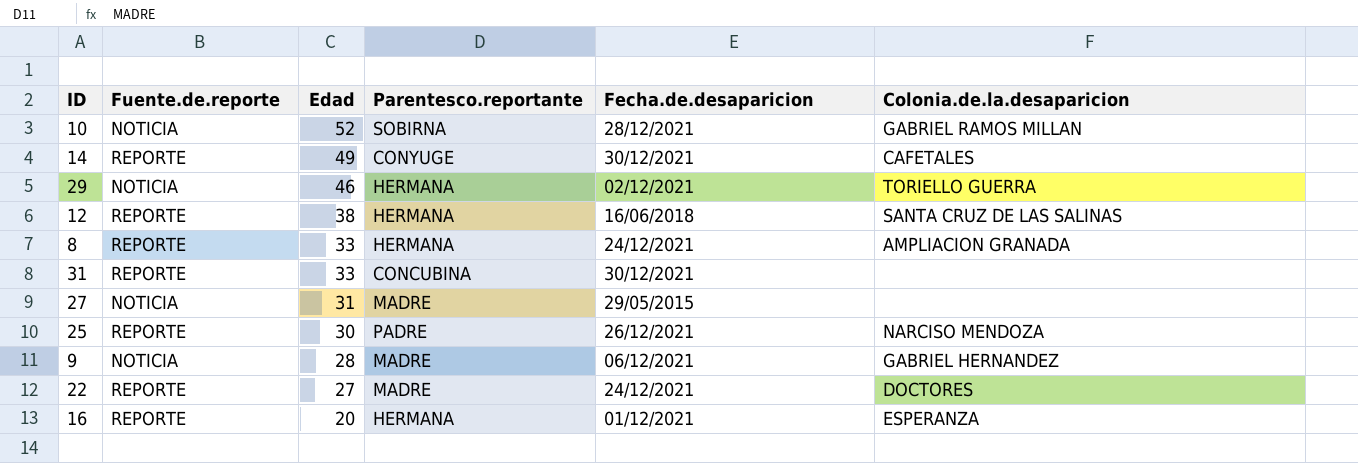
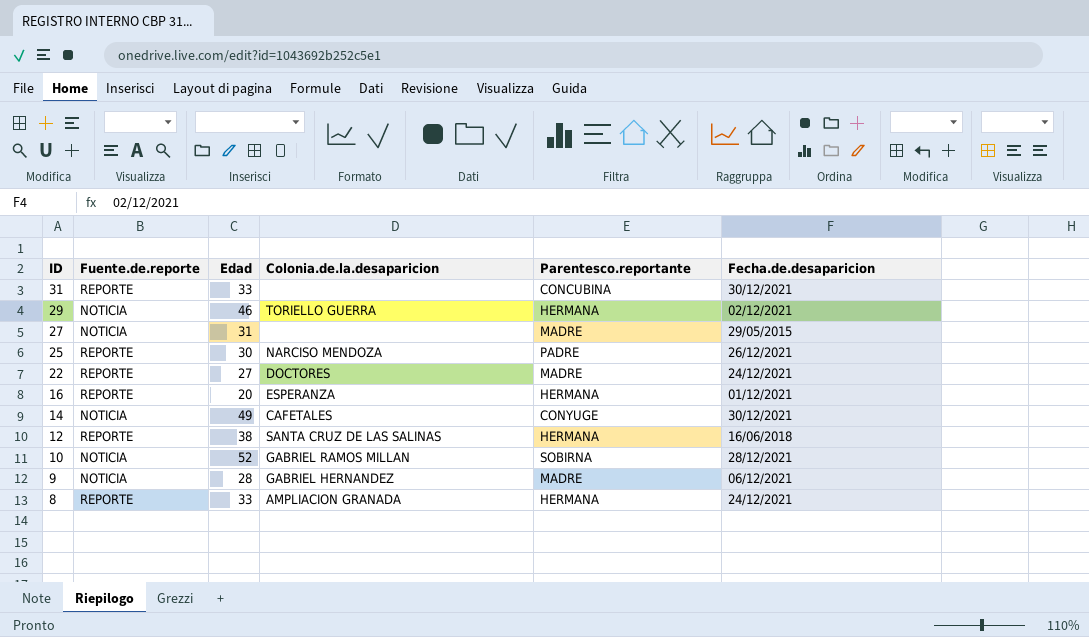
row order: Edad descending -> ID descending
column Colonia.de.la.desaparicion | position: 6 -> 4
14 | Fuente.de.reporte: REPORTE -> NOTICIA

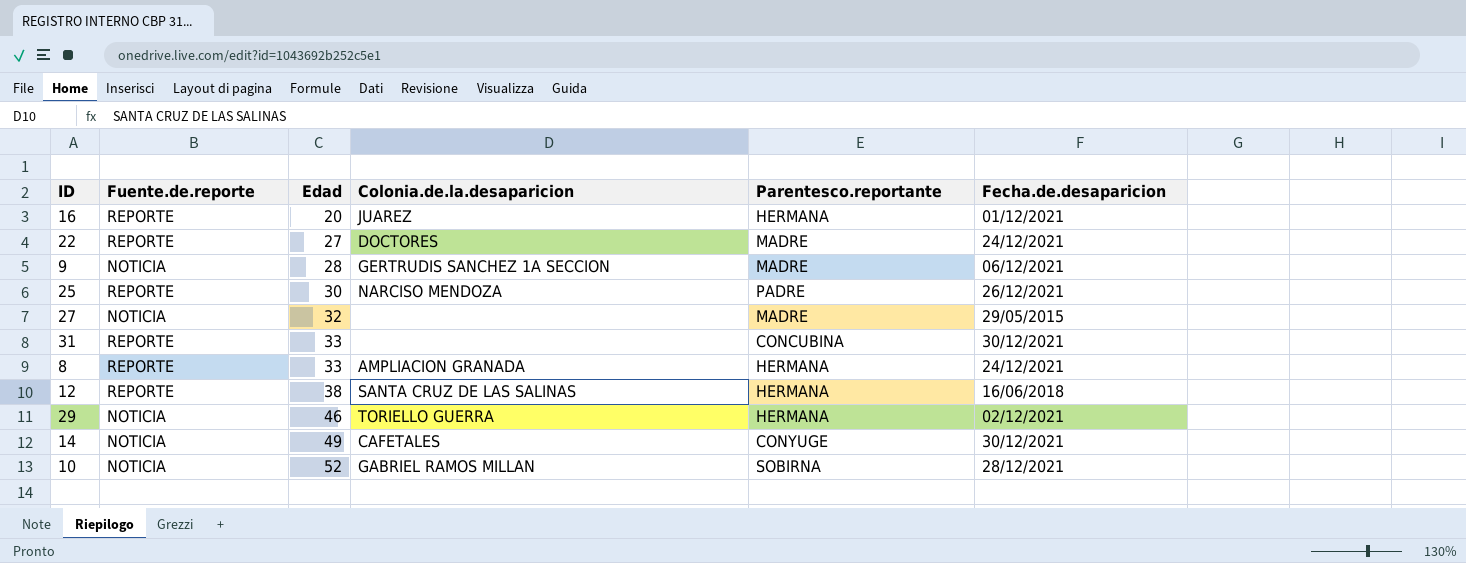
row order: ID descending -> Edad ascending
16 | Colonia.de.la.desaparicion: ESPERANZA -> JUAREZ
9 | Colonia.de.la.desaparicion: GABRIEL HERNANDEZ -> GERTRUDIS SANCHEZ 1A SECCION
27 | Edad: 31 -> 32

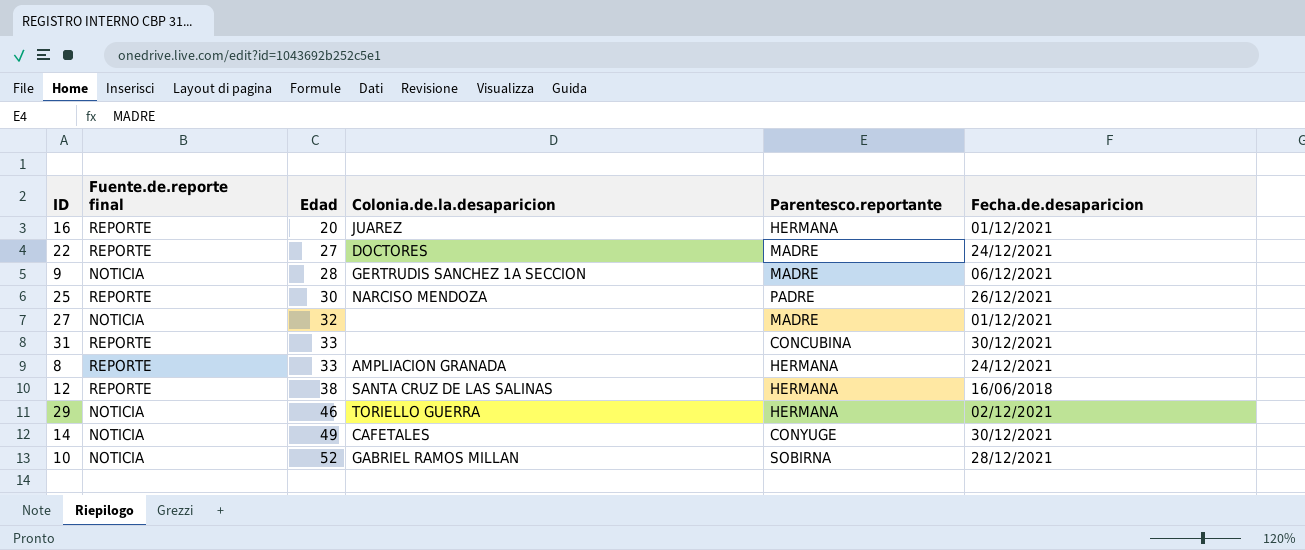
column name: Fuente.de.reporte -> Fuente.de.reporte final
27 | Fecha.de.desaparicion: 29/05/2015 -> 01/12/2021

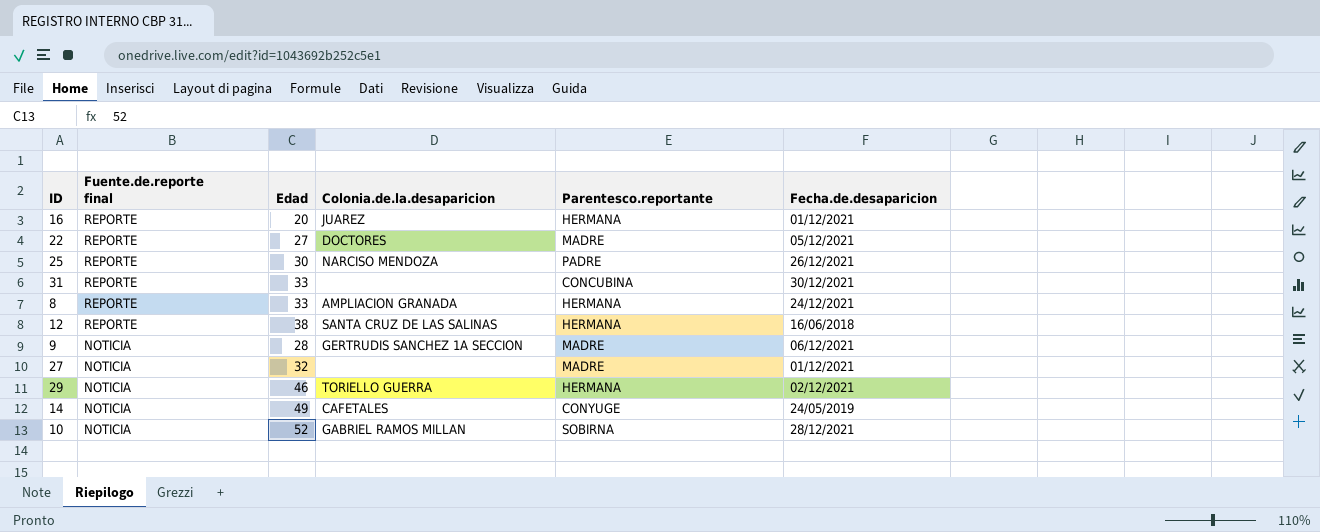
row order: Edad ascending -> Fuente.de.reporte final descending
22 | Fecha.de.desaparicion: 24/12/2021 -> 05/12/2021
14 | Fecha.de.desaparicion: 30/12/2021 -> 24/05/2019

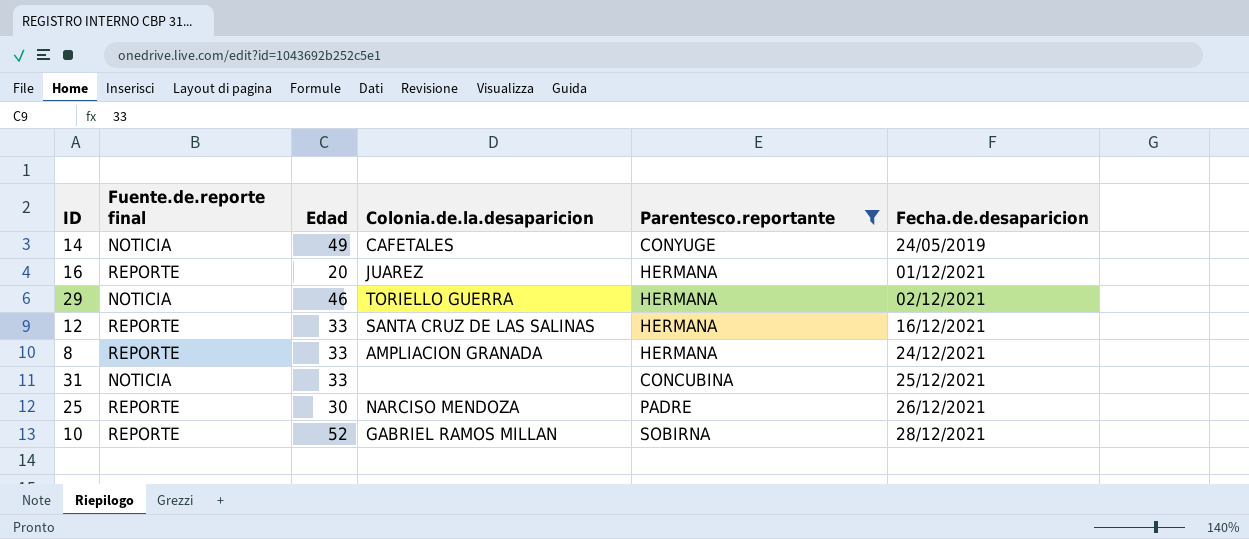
filter: none -> Parentesco.reportante != MADRE
row order: Fuente.de.reporte final descending -> Fecha.de.desaparicion ascending
12 | Edad: 38 -> 33
12 | Fecha.de.desaparicion: 16/06/2018 -> 16/12/2021
31 | Fuente.de.reporte final: REPORTE -> NOTICIA
31 | Fecha.de.desaparicion: 30/12/2021 -> 25/12/2021
10 | Fuente.de.reporte final: NOTICIA -> REPORTE

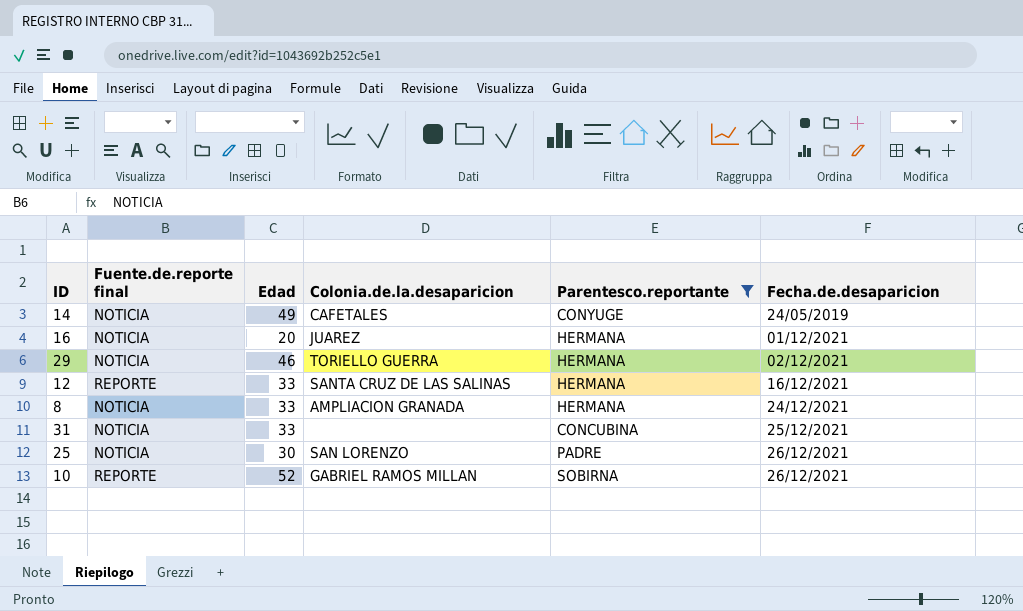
16 | Fuente.de.reporte final: REPORTE -> NOTICIA
8 | Fuente.de.reporte final: REPORTE -> NOTICIA
25 | Fuente.de.reporte final: REPORTE -> NOTICIA
25 | Colonia.de.la.desaparicion: NARCISO MENDOZA -> SAN LORENZO
10 | Fecha.de.desaparicion: 28/12/2021 -> 26/12/2021

